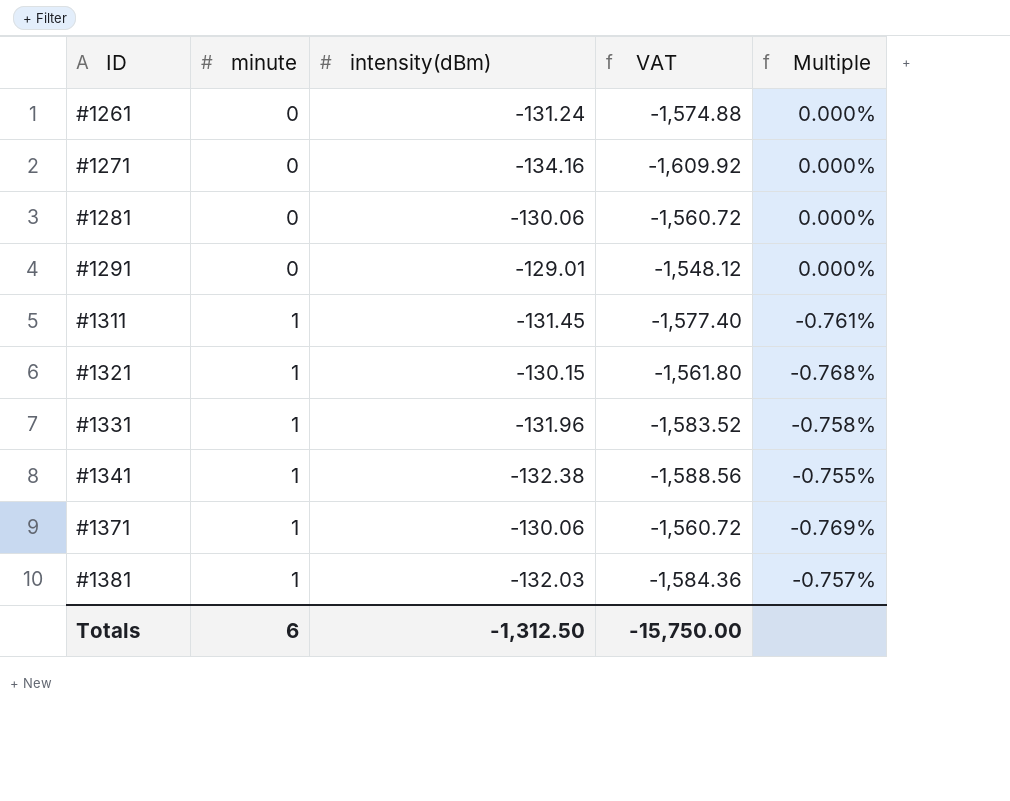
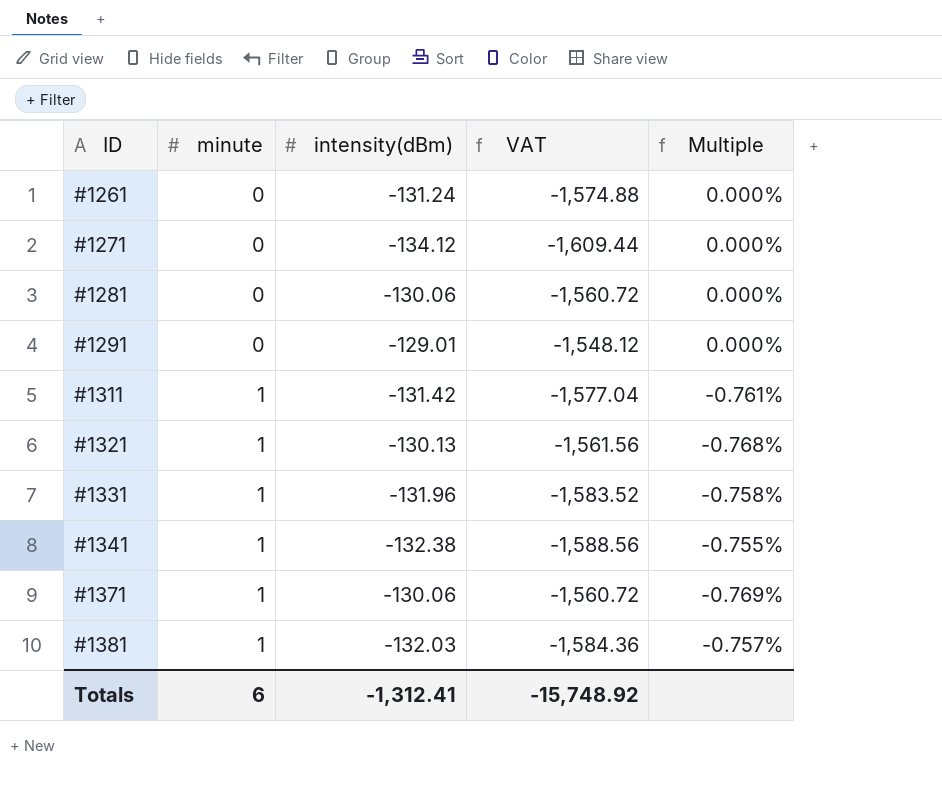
#1271 | intensity(dBm): -134.16 -> -134.12
#1271 | VAT: -1,609.92 -> -1,609.44
#1311 | intensity(dBm): -131.45 -> -131.42
#1311 | VAT: -1,577.40 -> -1,577.04
#1321 | intensity(dBm): -130.15 -> -130.13
#1321 | VAT: -1,561.80 -> -1,561.56
Totals | intensity(dBm): -1,312.50 -> -1,312.41
Totals | VAT: -15,750.00 -> -15,748.92

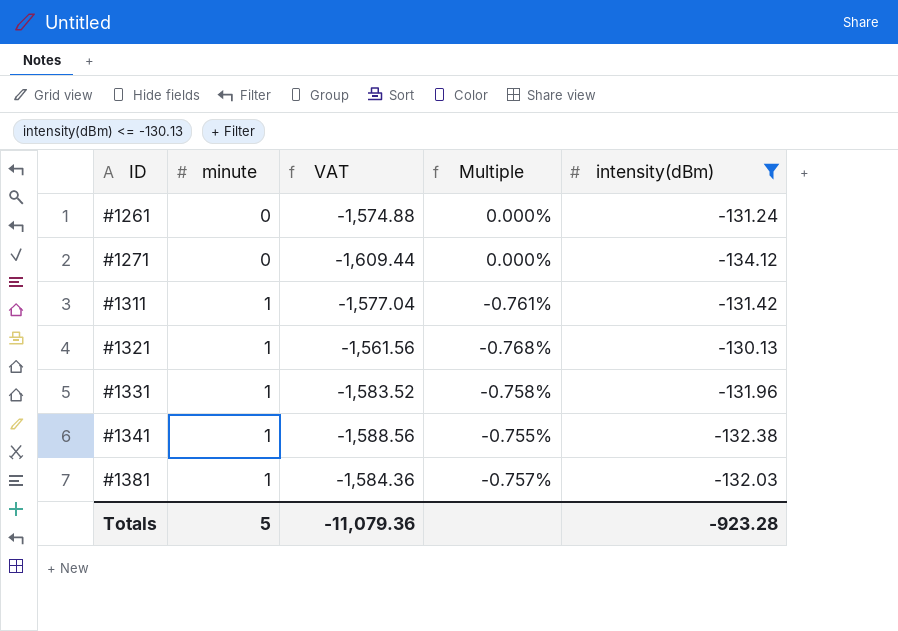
filter: none -> intensity(dBm) <= -130.13
column intensity(dBm) | position: 3 -> 5
Totals | minute: 6 -> 5
Totals | VAT: -15,748.92 -> -11,079.36
Totals | intensity(dBm): -1,312.41 -> -923.28

